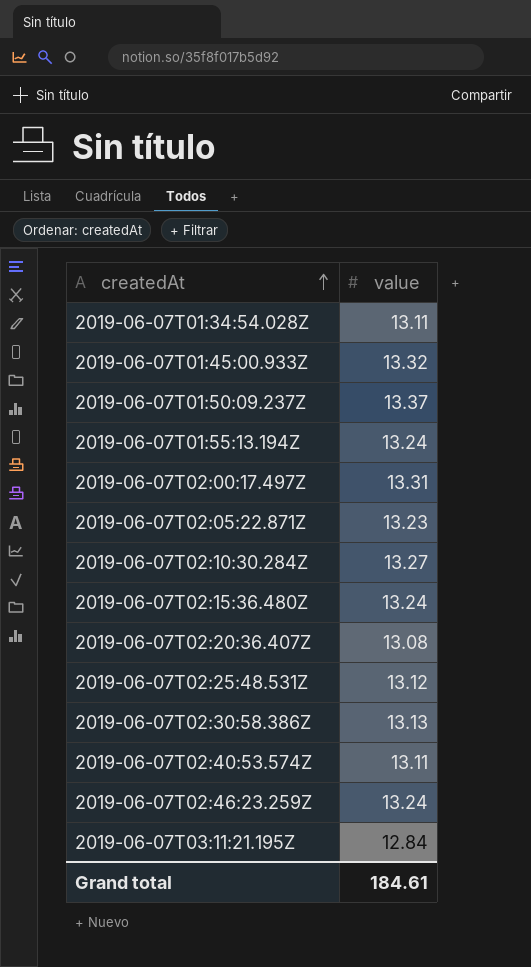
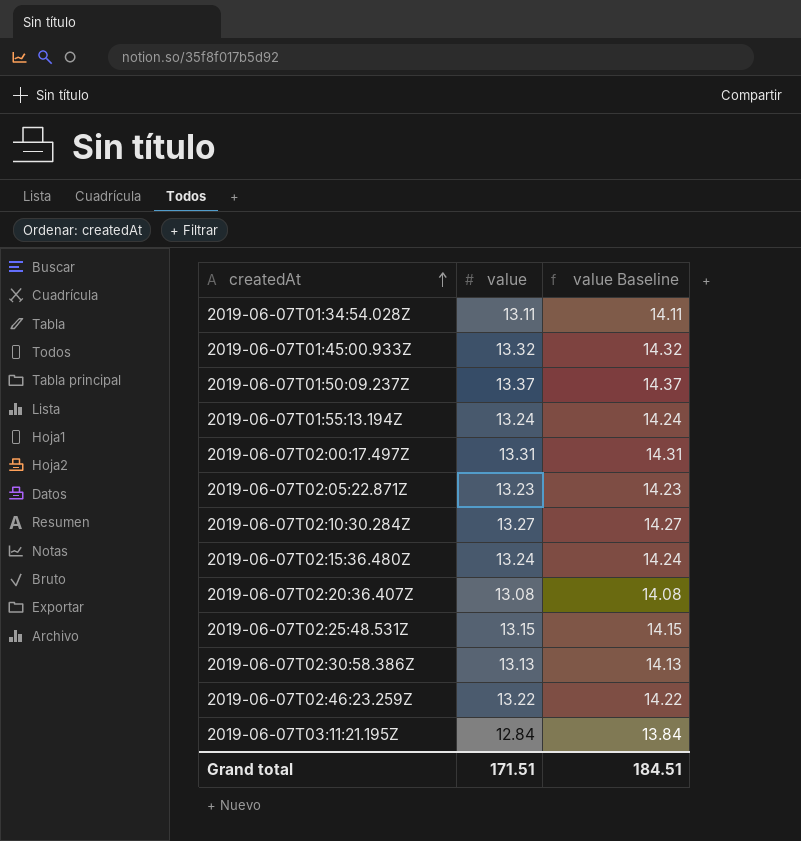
column value Baseline | formula: none -> [value] + 1
row 2019-06-07T02:40:53.574Z: 13.11 -> none
2019-06-07T02:25:48.531Z | value: 13.12 -> 13.15
2019-06-07T02:46:23.259Z | value: 13.24 -> 13.22
Grand total | value: 184.61 -> 171.51

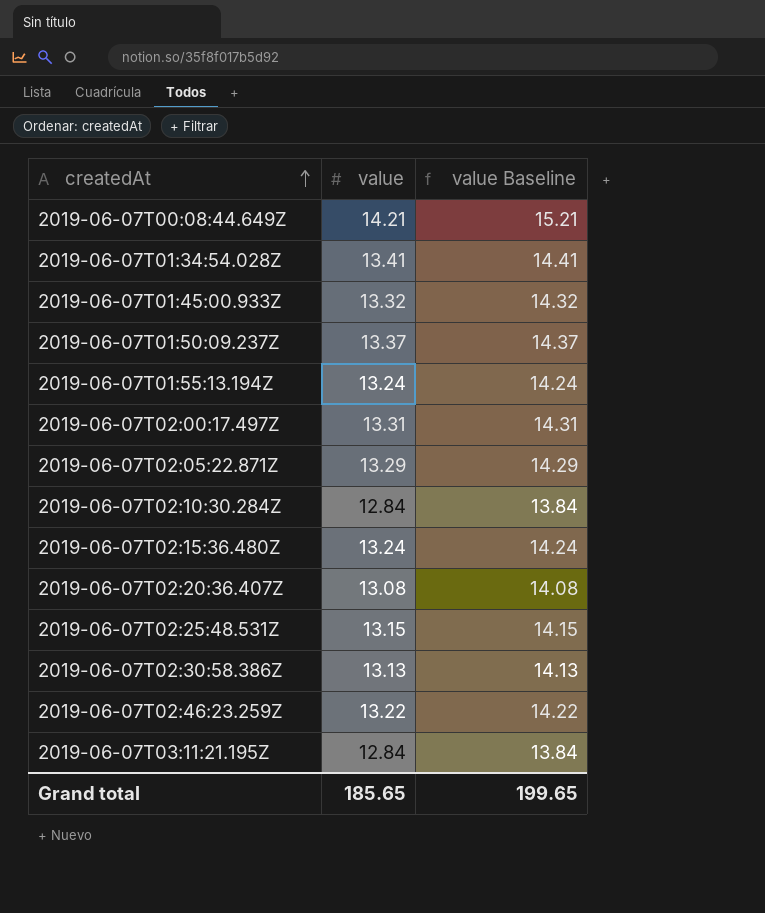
row 2019-06-07T00:08:44.649Z: none -> 14.21 | 15.21
2019-06-07T01:34:54.028Z | value: 13.11 -> 13.41
2019-06-07T01:34:54.028Z | value Baseline: 14.11 -> 14.41
2019-06-07T02:05:22.871Z | value: 13.23 -> 13.29
2019-06-07T02:05:22.871Z | value Baseline: 14.23 -> 14.29
2019-06-07T02:10:30.284Z | value: 13.27 -> 12.84
2019-06-07T02:10:30.284Z | value Baseline: 14.27 -> 13.84
Grand total | value: 171.51 -> 185.65
Grand total | value Baseline: 184.51 -> 199.65

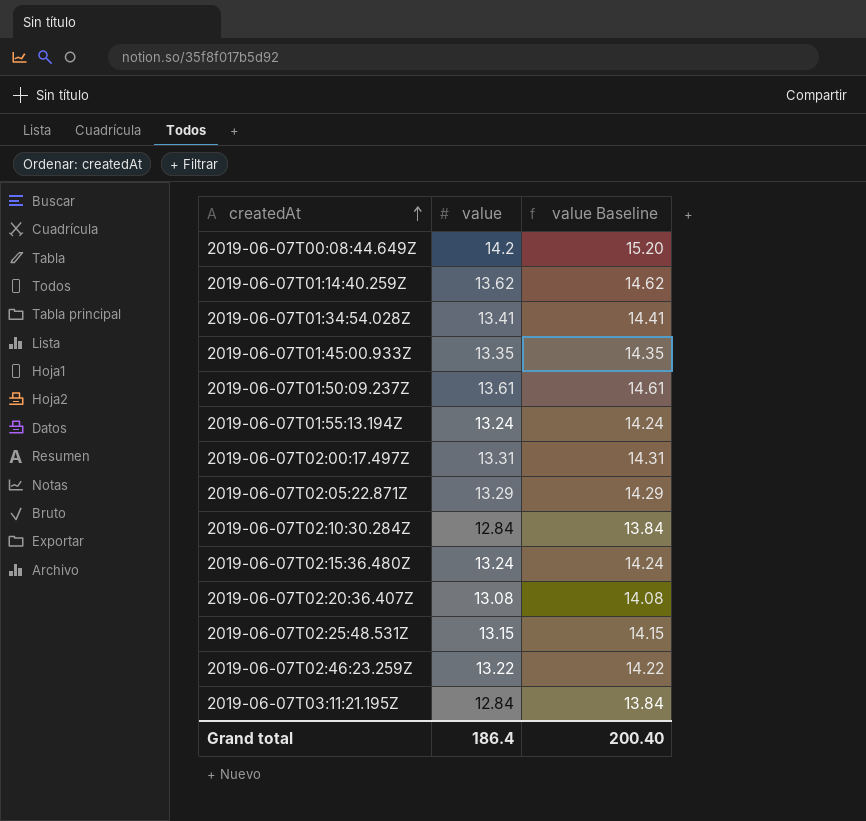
row 2019-06-07T02:30:58.386Z: 13.13 | 14.13 -> none
2019-06-07T00:08:44.649Z | value: 14.21 -> 14.2
2019-06-07T00:08:44.649Z | value Baseline: 15.21 -> 15.20
row 2019-06-07T01:14:40.259Z: none -> 13.62 | 14.62
2019-06-07T01:45:00.933Z | value: 13.32 -> 13.35
2019-06-07T01:45:00.933Z | value Baseline: 14.32 -> 14.35
2019-06-07T01:50:09.237Z | value: 13.37 -> 13.61
2019-06-07T01:50:09.237Z | value Baseline: 14.37 -> 14.61
Grand total | value: 185.65 -> 186.4
Grand total | value Baseline: 199.65 -> 200.40

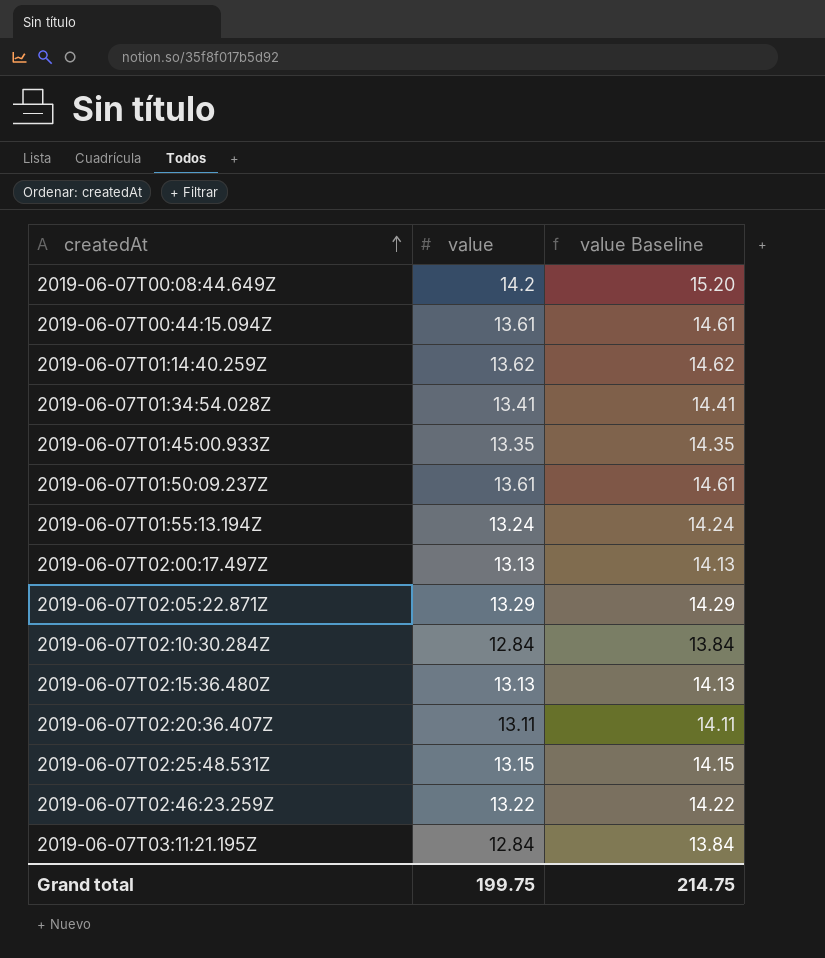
row 2019-06-07T00:44:15.094Z: none -> 13.61 | 14.61
2019-06-07T02:00:17.497Z | value: 13.31 -> 13.13
2019-06-07T02:00:17.497Z | value Baseline: 14.31 -> 14.13
2019-06-07T02:15:36.480Z | value: 13.24 -> 13.13
2019-06-07T02:15:36.480Z | value Baseline: 14.24 -> 14.13
2019-06-07T02:20:36.407Z | value: 13.08 -> 13.11
2019-06-07T02:20:36.407Z | value Baseline: 14.08 -> 14.11
Grand total | value: 186.4 -> 199.75
Grand total | value Baseline: 200.40 -> 214.75

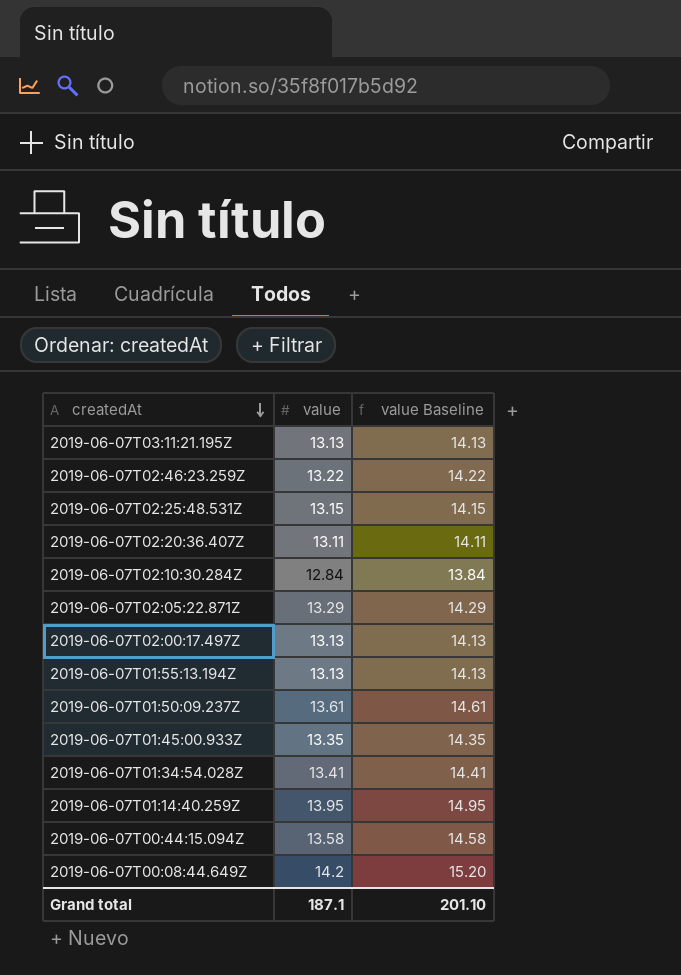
row order: createdAt ascending -> createdAt descending
row 2019-06-07T02:15:36.480Z: 13.13 | 14.13 -> none
2019-06-07T03:11:21.195Z | value: 12.84 -> 13.13
2019-06-07T03:11:21.195Z | value Baseline: 13.84 -> 14.13
2019-06-07T01:55:13.194Z | value: 13.24 -> 13.13
2019-06-07T01:55:13.194Z | value Baseline: 14.24 -> 14.13
2019-06-07T01:14:40.259Z | value: 13.62 -> 13.95
2019-06-07T01:14:40.259Z | value Baseline: 14.62 -> 14.95
2019-06-07T00:44:15.094Z | value: 13.61 -> 13.58
2019-06-07T00:44:15.094Z | value Baseline: 14.61 -> 14.58
Grand total | value: 199.75 -> 187.1
Grand total | value Baseline: 214.75 -> 201.10

